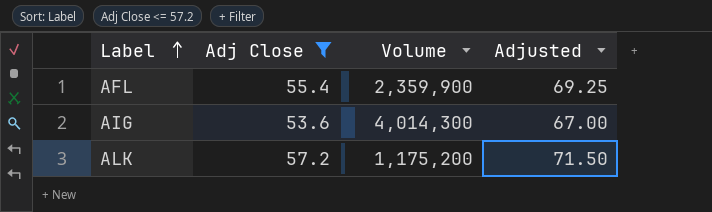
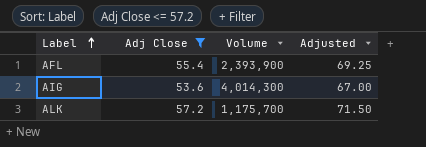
AFL | Volume: 2,359,900 -> 2,393,900
ALK | Volume: 1,175,200 -> 1,175,700

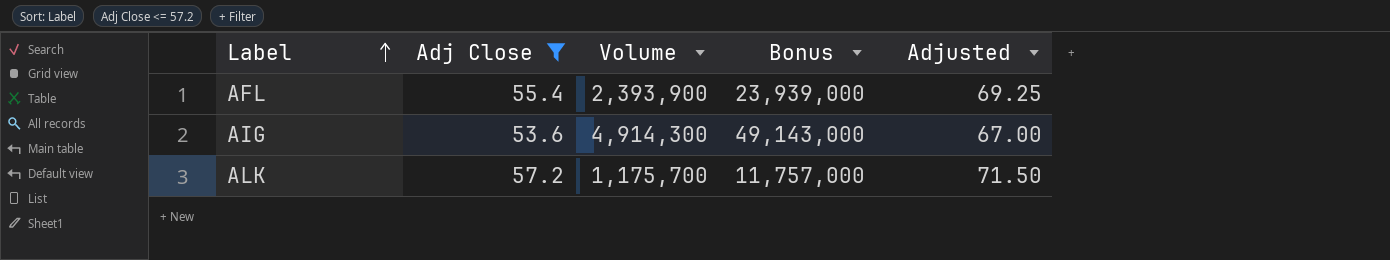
column Bonus | formula: none -> [Volume] * 10
AIG | Volume: 4,014,300 -> 4,914,300

